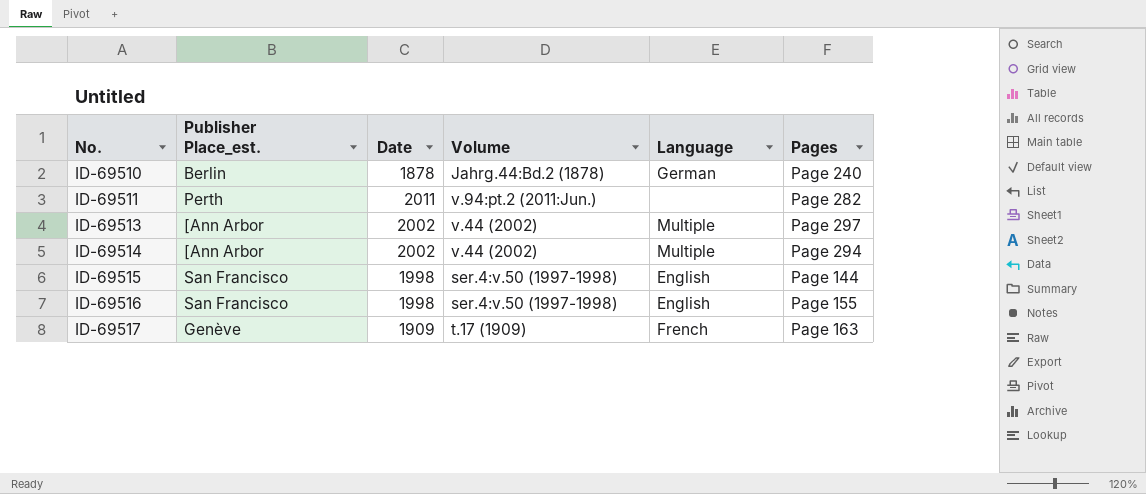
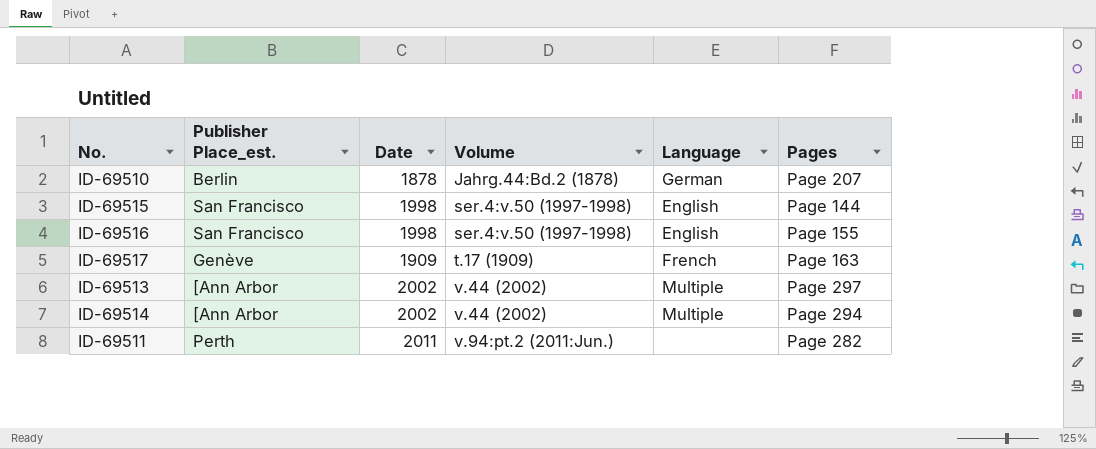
row order: No. ascending -> Volume ascending
ID-69510 | Pages: Page 240 -> Page 207

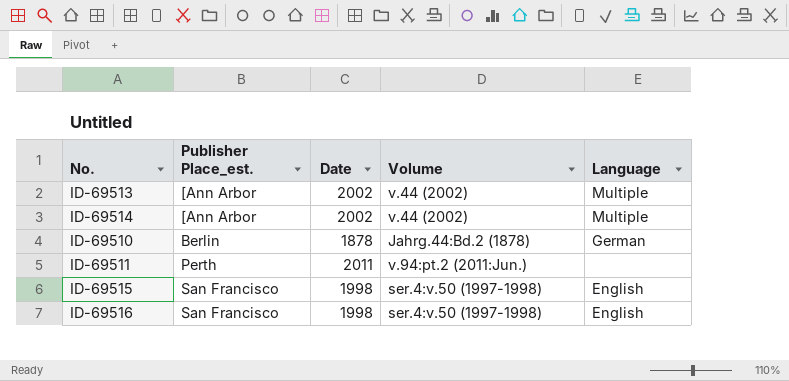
row order: Volume ascending -> Publisher Place_est. ascending
column Pages | position: 6 -> none
row ID-69517: Genève | 1909 | t.17 (1909) | French | Page 163 -> none

